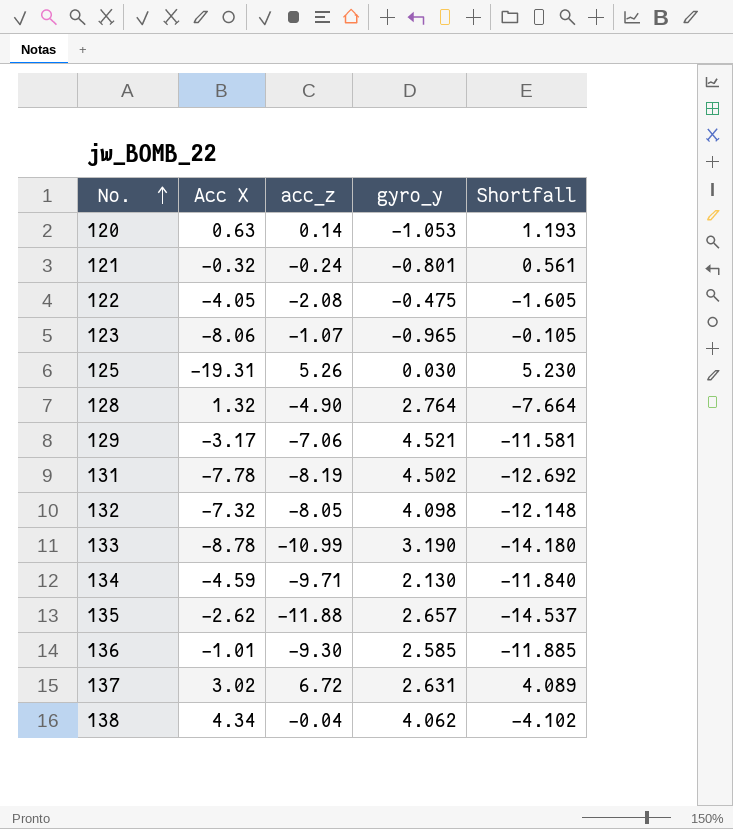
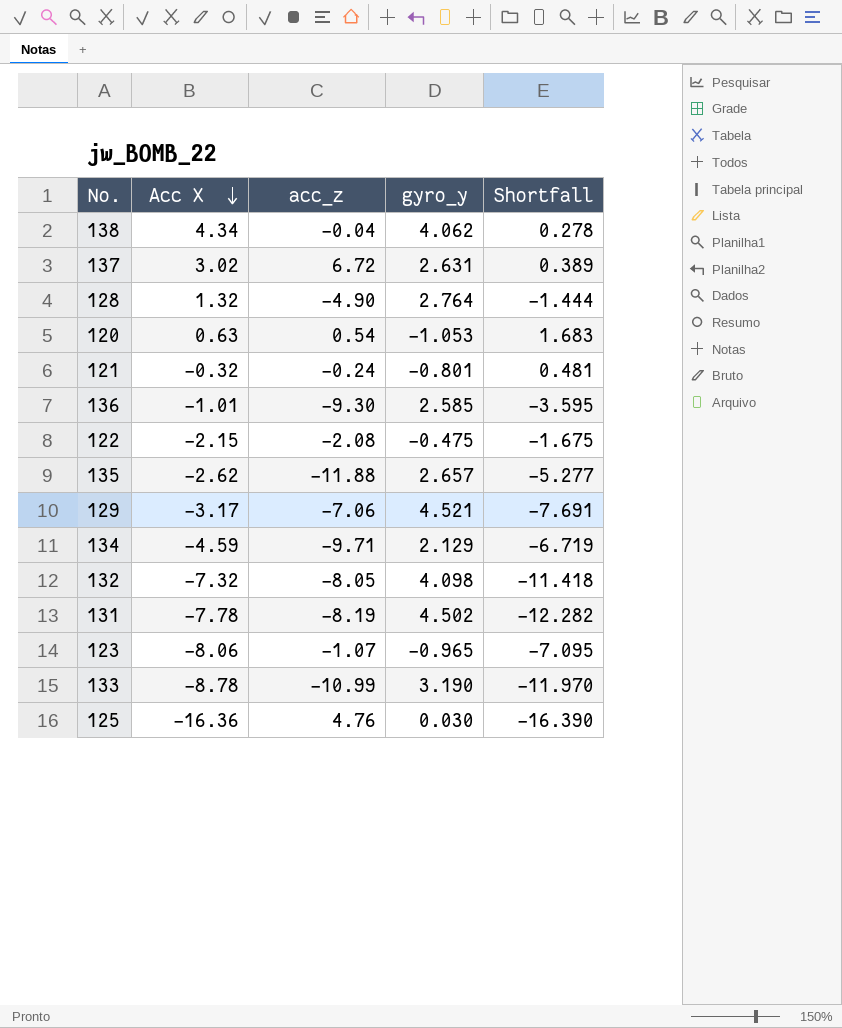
row order: No. ascending -> Acc X descending
column Shortfall | formula: [acc_z] - [gyro_y] -> [Acc X] - [gyro_y]
120 | acc_z: 0.14 -> 0.54
122 | Acc X: -4.05 -> -2.15
134 | gyro_y: 2.130 -> 2.129
125 | Acc X: -19.31 -> -16.36
125 | acc_z: 5.26 -> 4.76

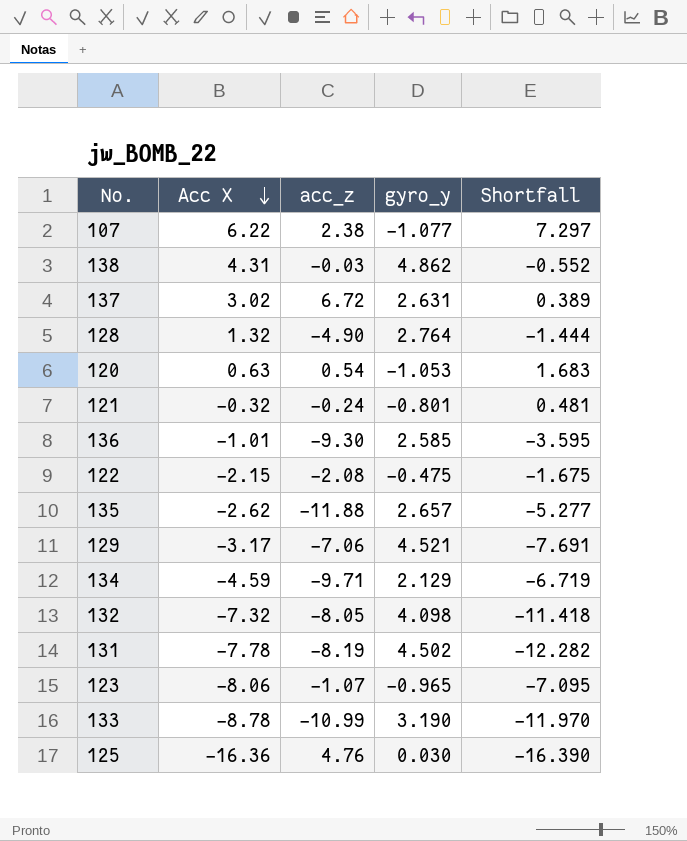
row 107: none -> 6.22 | 2.38 | -1.077 | 7.297
138 | Acc X: 4.34 -> 4.31
138 | acc_z: -0.04 -> -0.03
138 | gyro_y: 4.062 -> 4.862
138 | Shortfall: 0.278 -> -0.552

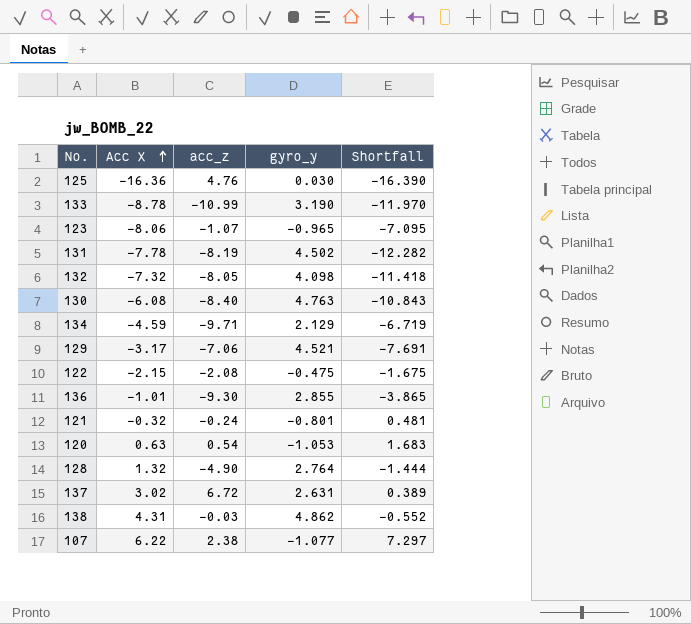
row order: Acc X descending -> Acc X ascending
row 135: -2.62 | -11.88 | 2.657 | -5.277 -> none
row 130: none -> -6.08 | -8.40 | 4.763 | -10.843
136 | gyro_y: 2.585 -> 2.855
136 | Shortfall: -3.595 -> -3.865

